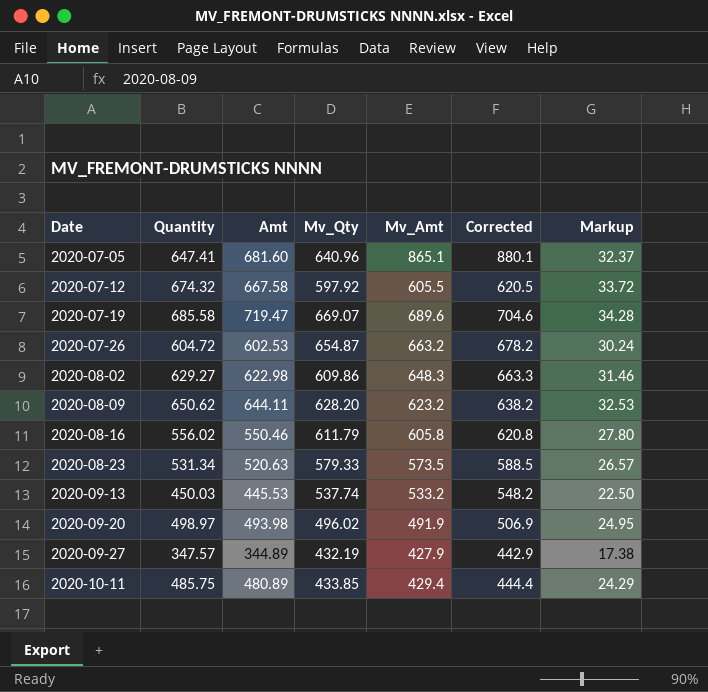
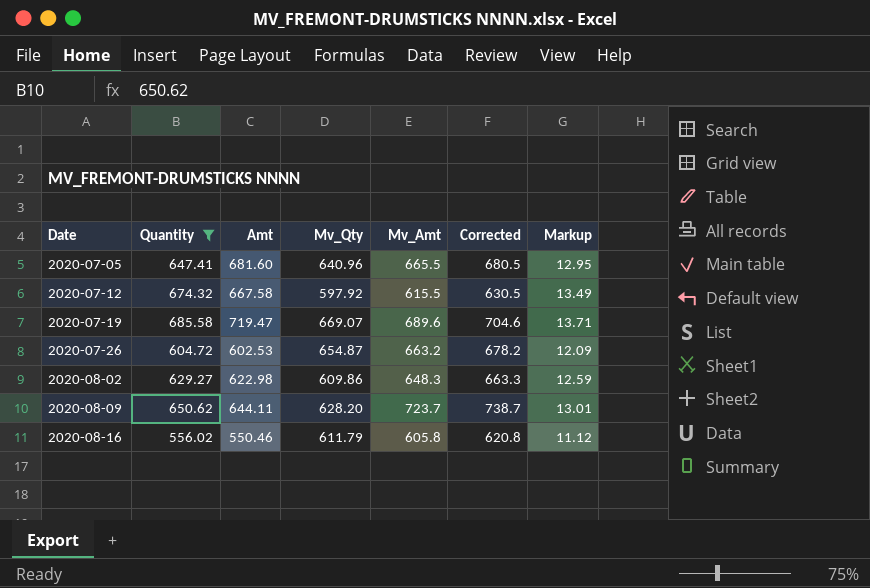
filter: none -> Quantity >= 556.02
column Markup | formula: [Quantity] * 0.05 -> [Quantity] * 0.02
2020-07-05 | Mv_Amt: 865.1 -> 665.5
2020-07-05 | Corrected: 880.1 -> 680.5
2020-07-12 | Mv_Amt: 605.5 -> 615.5
2020-07-12 | Corrected: 620.5 -> 630.5
2020-08-09 | Mv_Amt: 623.2 -> 723.7
2020-08-09 | Corrected: 638.2 -> 738.7

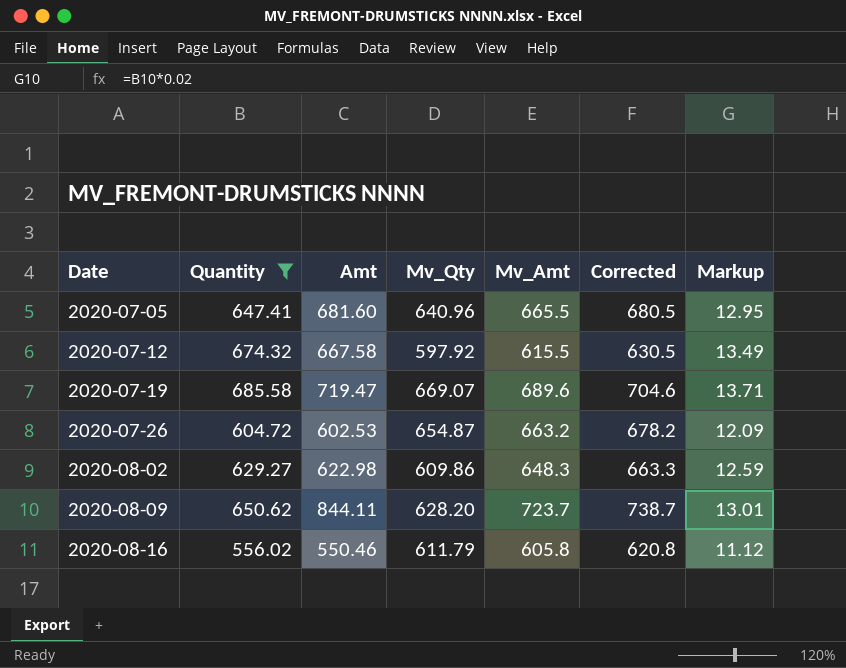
2020-08-09 | Amt: 644.11 -> 844.11

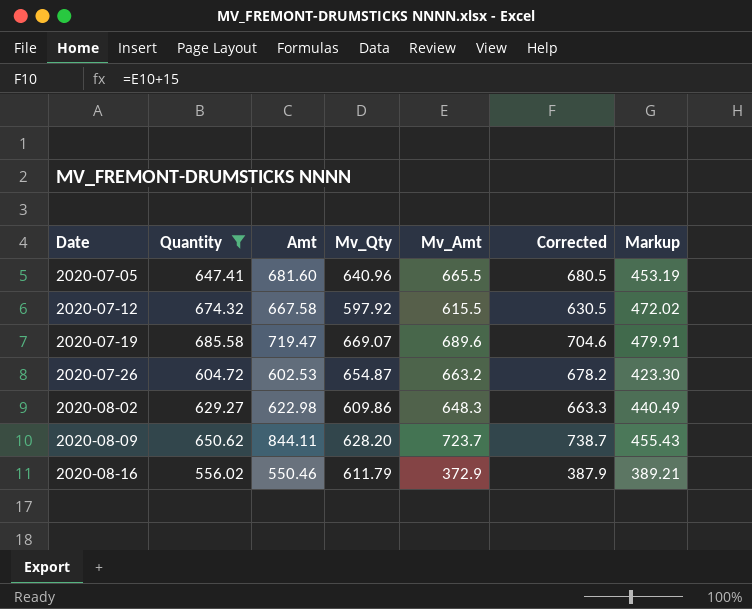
column Markup | formula: [Quantity] * 0.02 -> [Quantity] * 0.7
2020-08-16 | Mv_Amt: 605.8 -> 372.9
2020-08-16 | Corrected: 620.8 -> 387.9

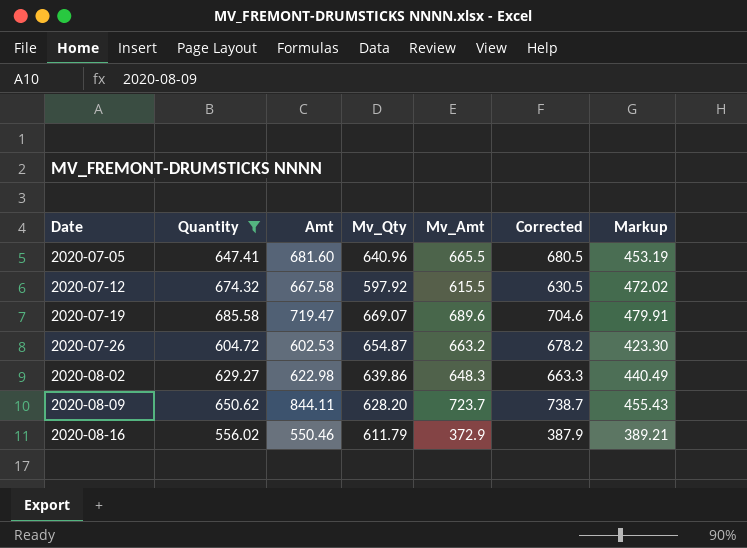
2020-08-02 | Mv_Qty: 609.86 -> 639.86

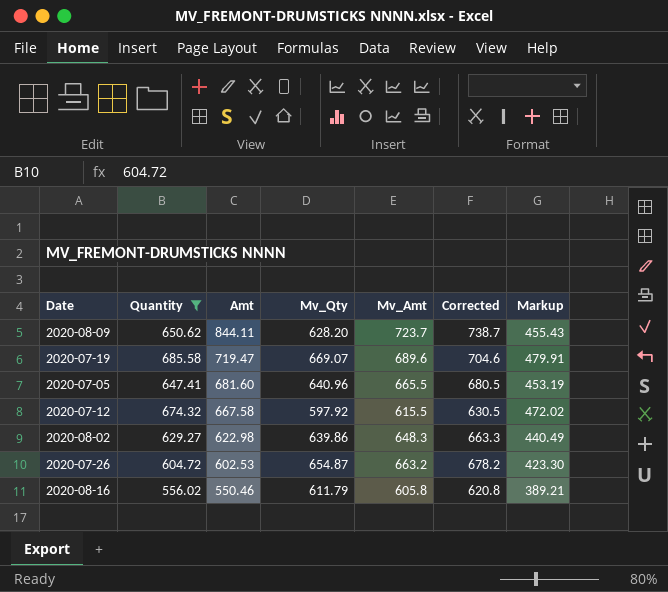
row order: Date ascending -> Amt descending
2020-08-16 | Mv_Amt: 372.9 -> 605.8
2020-08-16 | Corrected: 387.9 -> 620.8

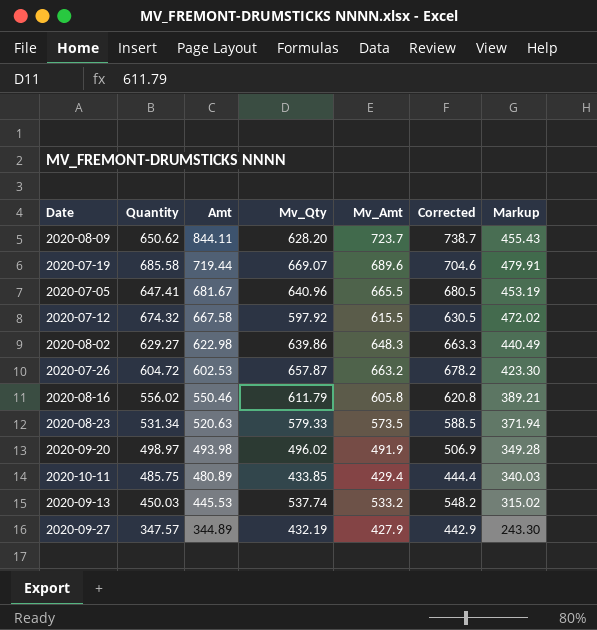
filter: Quantity >= 556.02 -> none
2020-07-19 | Amt: 719.47 -> 719.44
2020-07-05 | Amt: 681.60 -> 681.67
2020-07-26 | Mv_Qty: 654.87 -> 657.87

